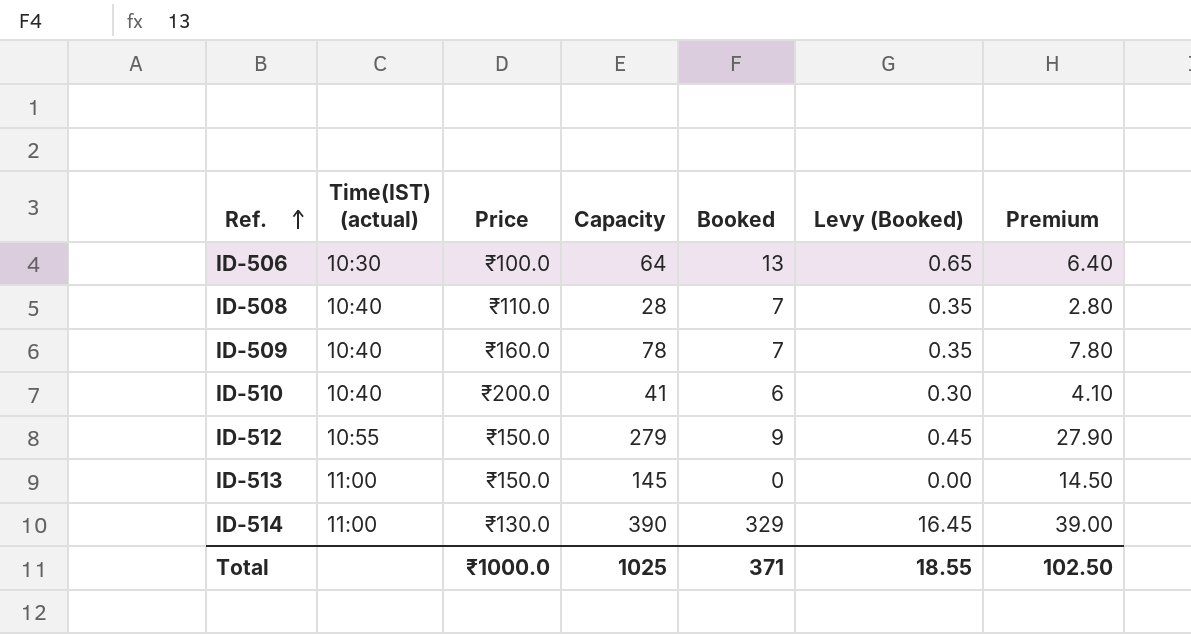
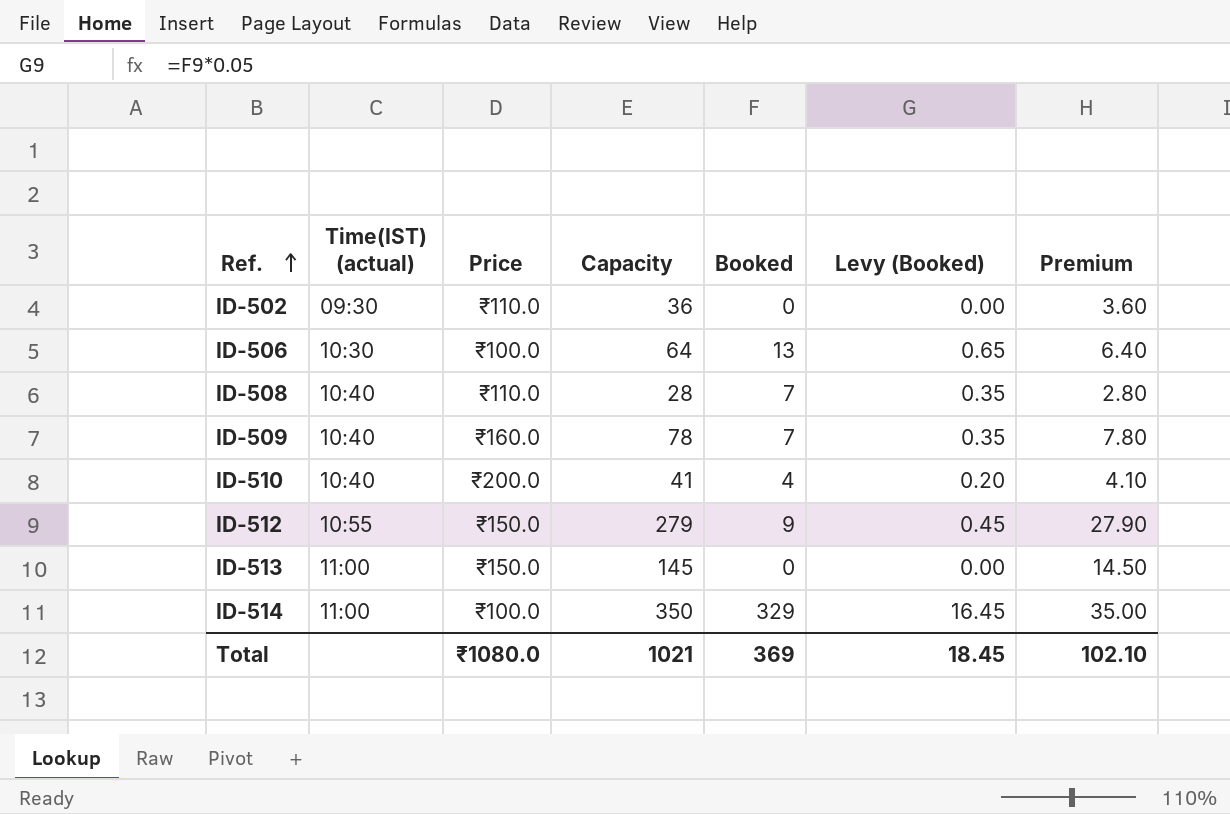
row ID-502: none -> 09:30 | ₹110.0 | 36 | 0 | 0.00 | 3.60
ID-510 | Booked: 6 -> 4
ID-510 | Levy (Booked): 0.30 -> 0.20
ID-514 | Price: ₹130.0 -> ₹100.0
ID-514 | Capacity: 390 -> 350
ID-514 | Premium: 39.00 -> 35.00
Total | Price: ₹1000.0 -> ₹1080.0
Total | Capacity: 1025 -> 1021
Total | Booked: 371 -> 369
Total | Levy (Booked): 18.55 -> 18.45
Total | Premium: 102.50 -> 102.10

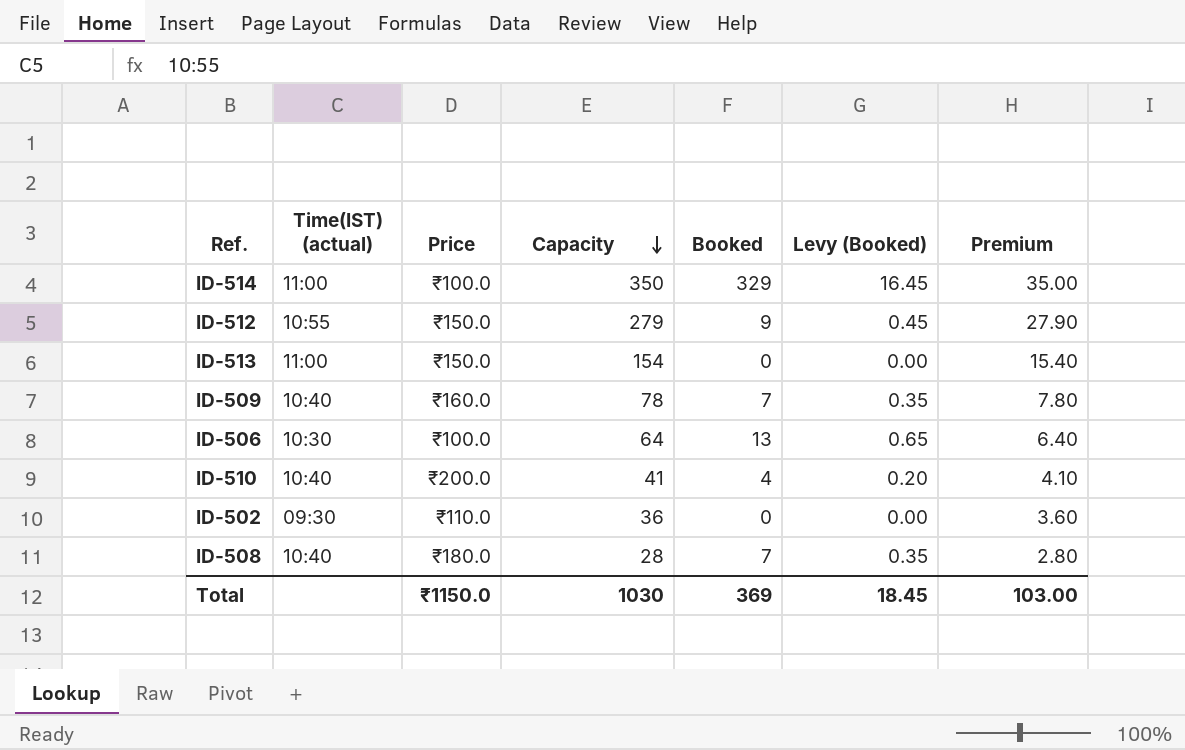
row order: Ref. ascending -> Capacity descending
ID-513 | Capacity: 145 -> 154
ID-513 | Premium: 14.50 -> 15.40
ID-508 | Price: ₹110.0 -> ₹180.0
Total | Price: ₹1080.0 -> ₹1150.0
Total | Capacity: 1021 -> 1030
Total | Premium: 102.10 -> 103.00

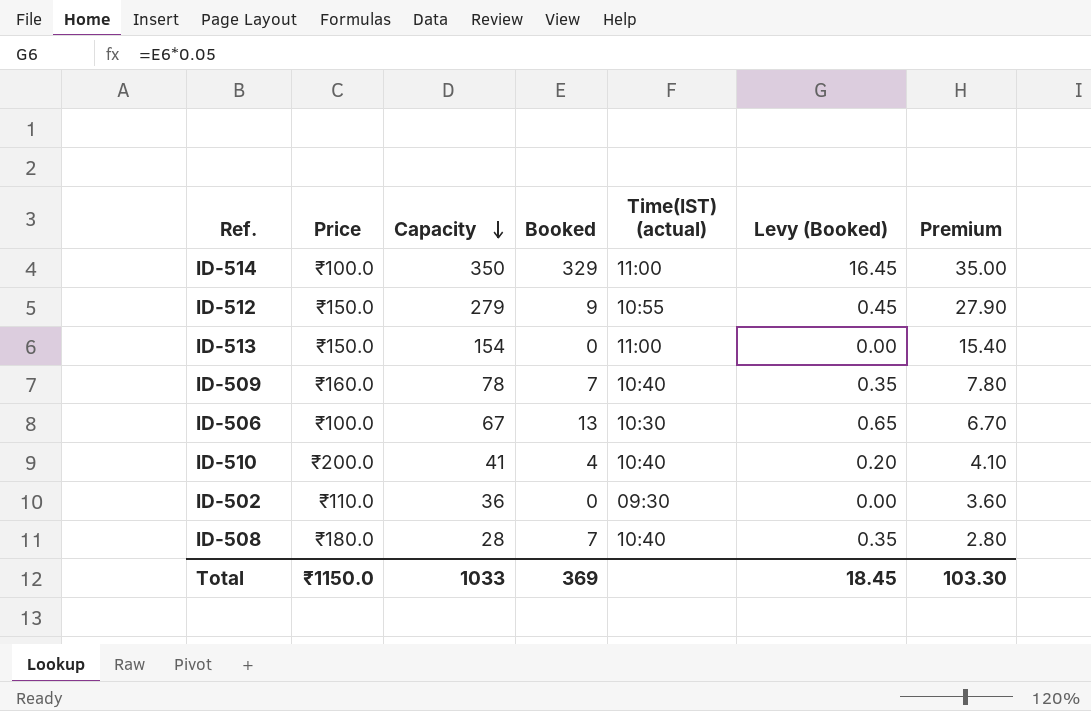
column Time(IST) (actual) | position: 2 -> 5
ID-506 | Capacity: 64 -> 67
ID-506 | Premium: 6.40 -> 6.70
Total | Capacity: 1030 -> 1033
Total | Premium: 103.00 -> 103.30

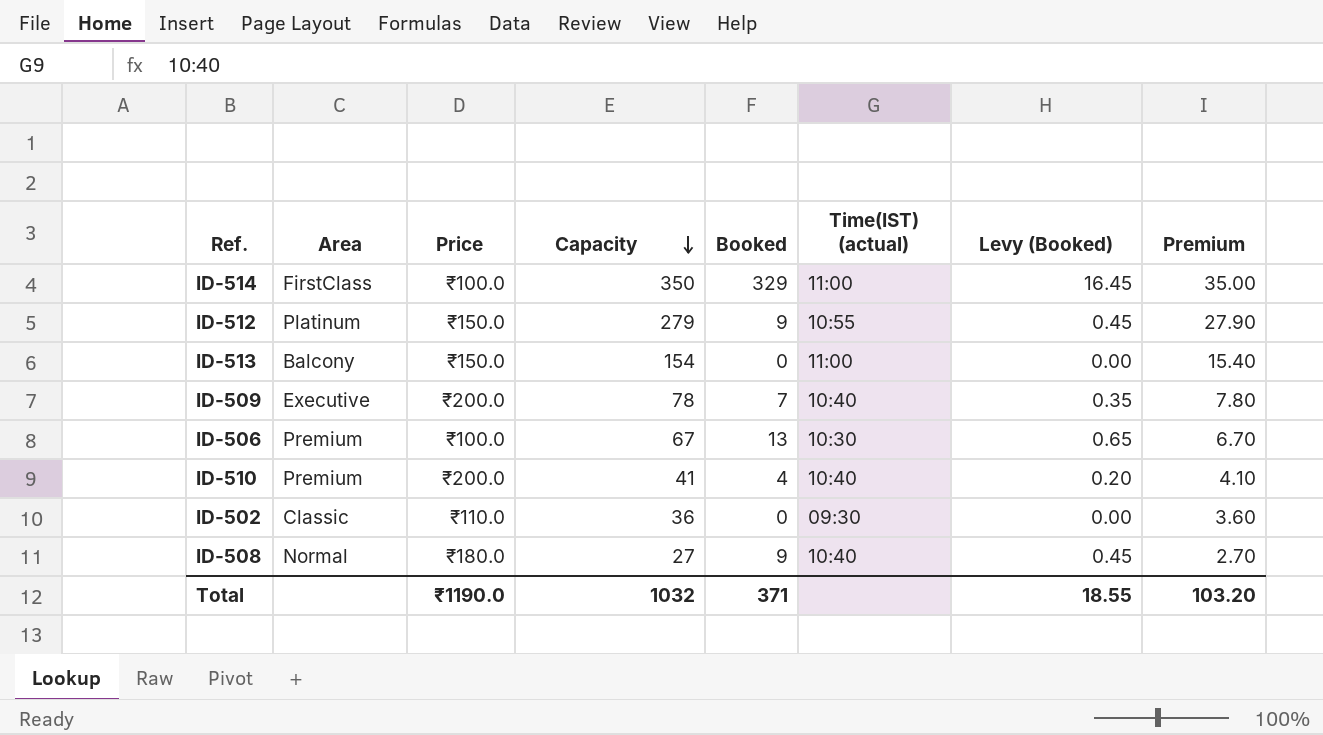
column Area | position: none -> 2
ID-509 | Price: ₹160.0 -> ₹200.0
ID-508 | Capacity: 28 -> 27
ID-508 | Booked: 7 -> 9
ID-508 | Levy (Booked): 0.35 -> 0.45
ID-508 | Premium: 2.80 -> 2.70
Total | Price: ₹1150.0 -> ₹1190.0
Total | Capacity: 1033 -> 1032
Total | Booked: 369 -> 371
Total | Levy (Booked): 18.45 -> 18.55
Total | Premium: 103.30 -> 103.20

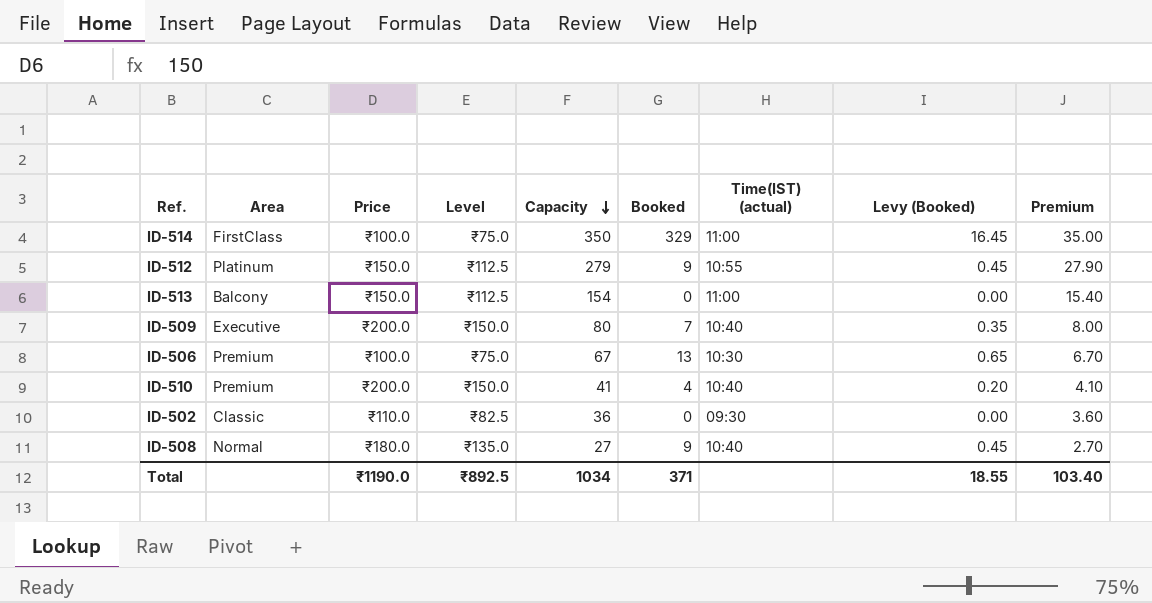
column Level | formula: none -> [Price] * 0.75
ID-509 | Capacity: 78 -> 80
ID-509 | Premium: 7.80 -> 8.00
Total | Capacity: 1032 -> 1034
Total | Premium: 103.20 -> 103.40

